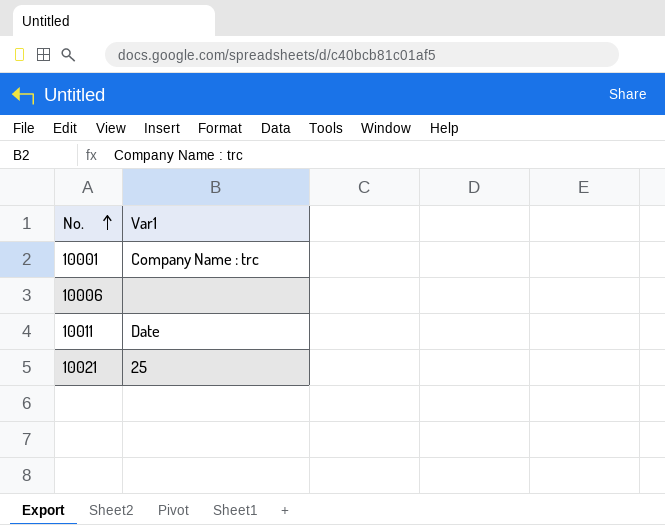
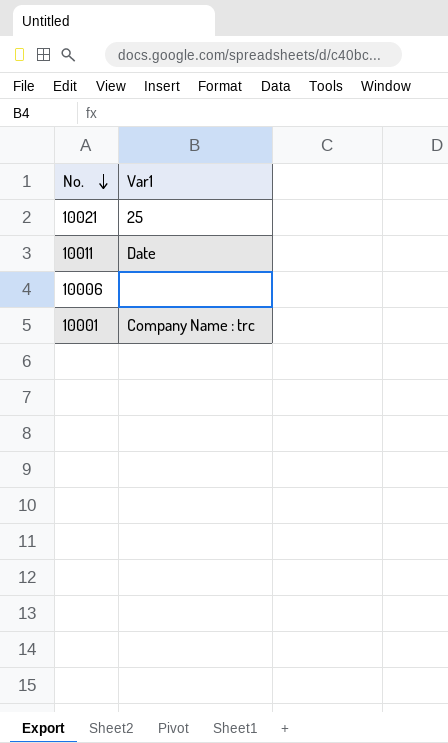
row order: No. ascending -> No. descending

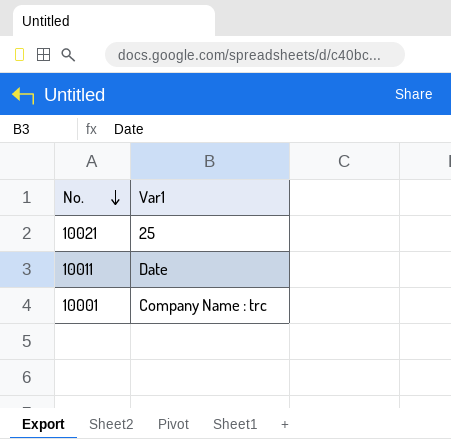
row 10006: none -> none

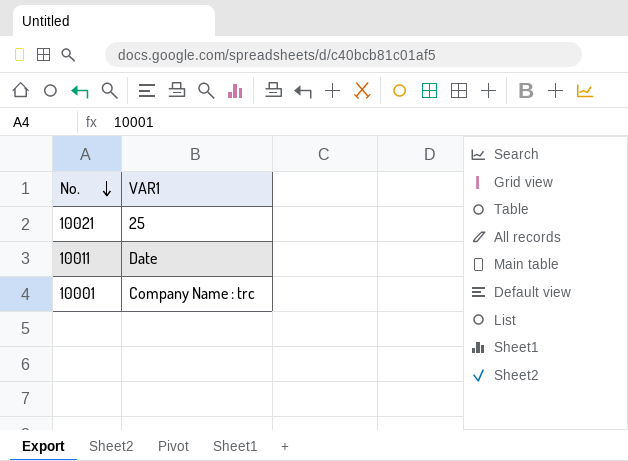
column name: Var1 -> VAR1

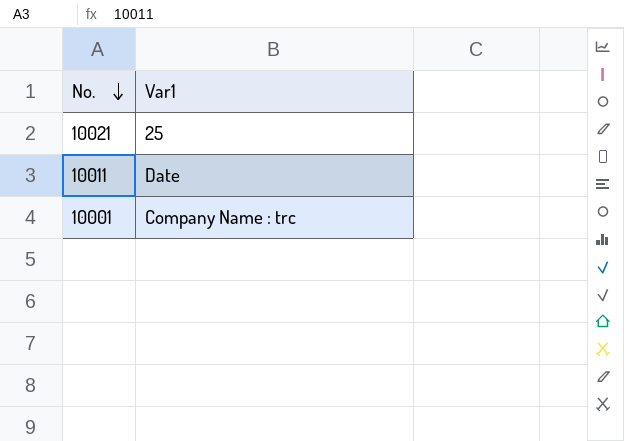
column name: VAR1 -> Var1

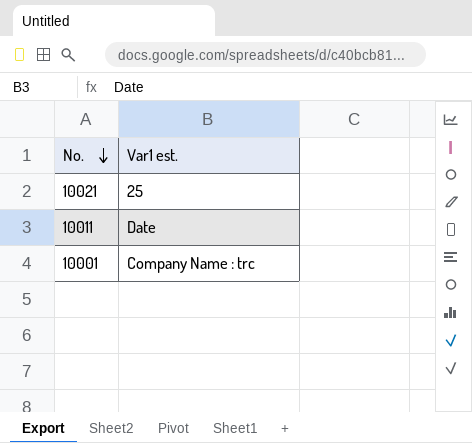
column name: Var1 -> Var1 est.

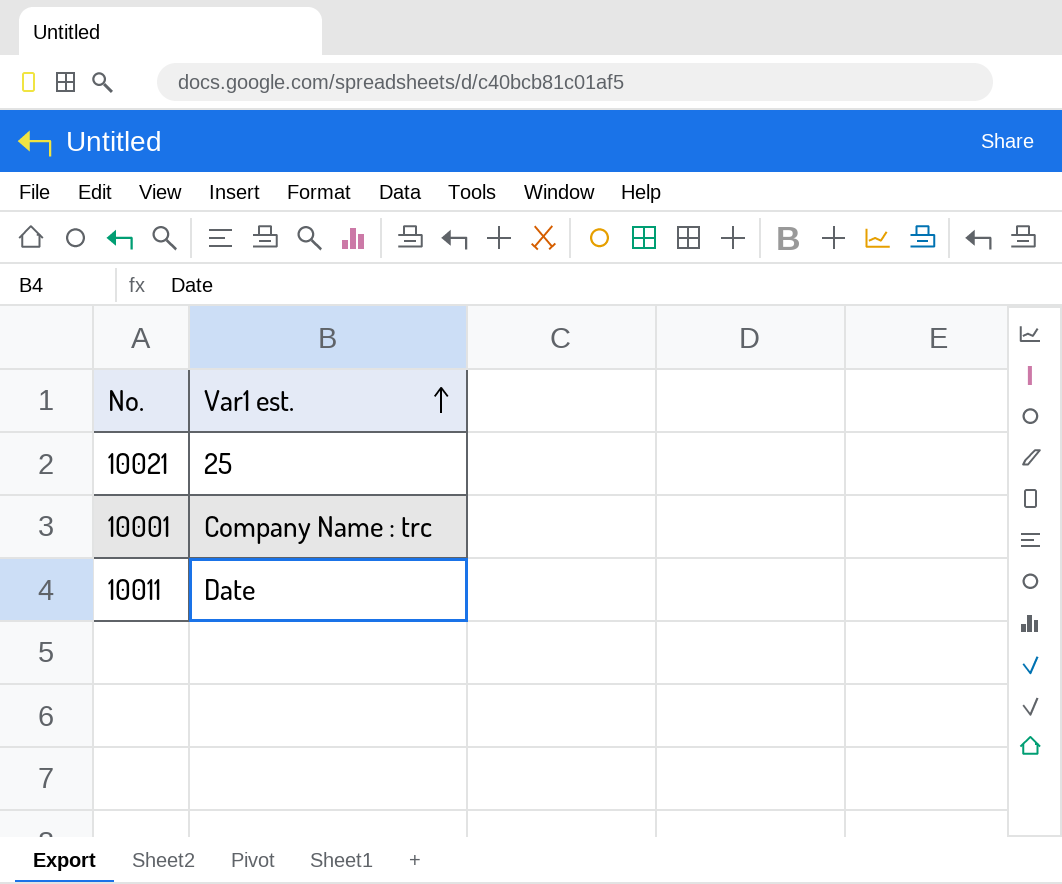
row order: No. descending -> Var1 est. ascending

